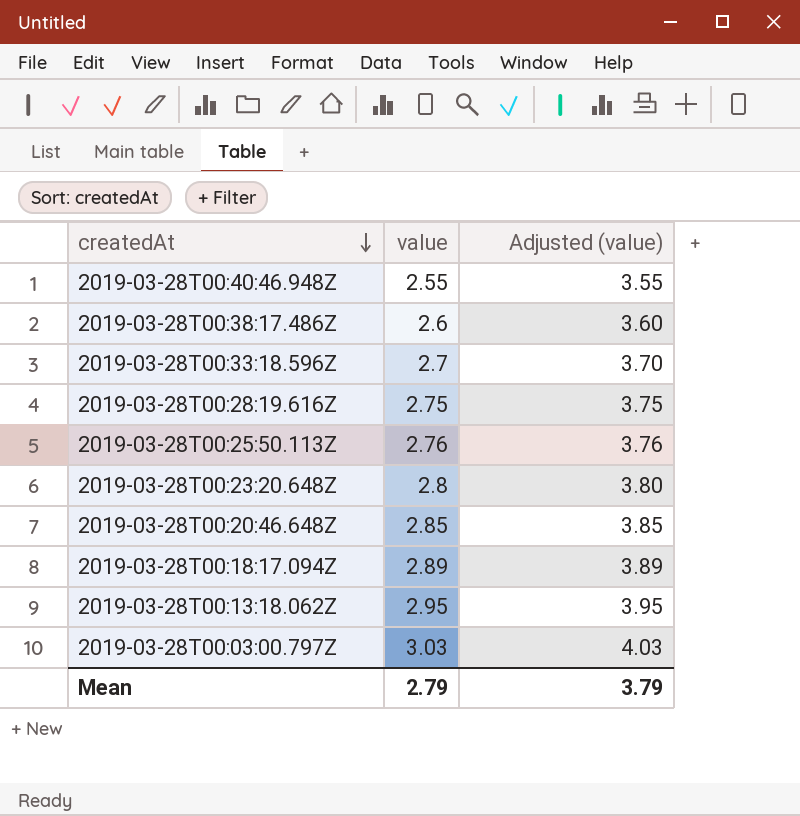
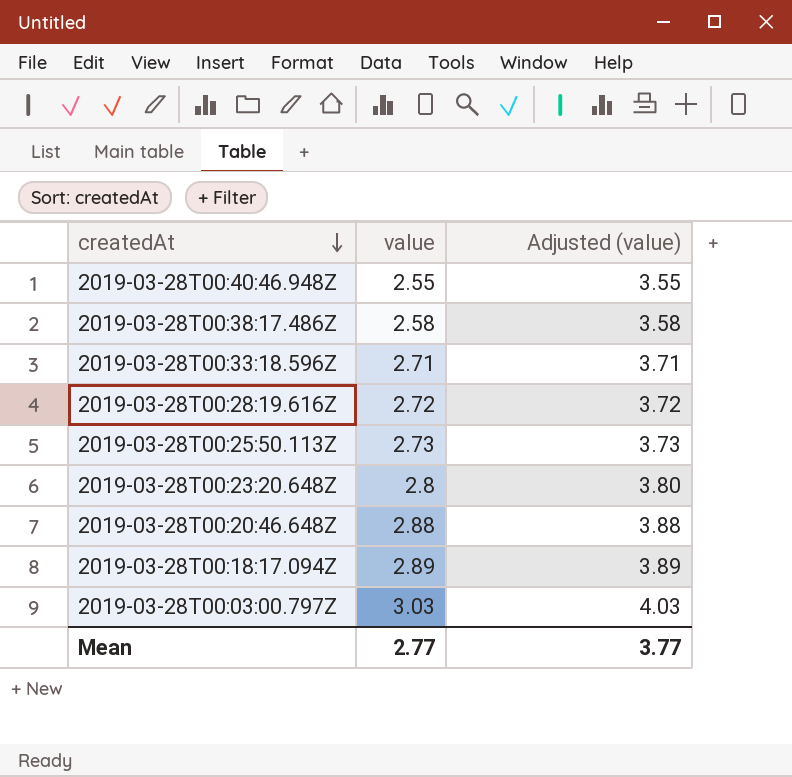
row 2019-03-28T00:13:18.062Z: 2.95 | 3.95 -> none
2019-03-28T00:38:17.486Z | value: 2.6 -> 2.58
2019-03-28T00:38:17.486Z | Adjusted (value): 3.60 -> 3.58
2019-03-28T00:33:18.596Z | value: 2.7 -> 2.71
2019-03-28T00:33:18.596Z | Adjusted (value): 3.70 -> 3.71
2019-03-28T00:28:19.616Z | value: 2.75 -> 2.72
2019-03-28T00:28:19.616Z | Adjusted (value): 3.75 -> 3.72
2019-03-28T00:25:50.113Z | value: 2.76 -> 2.73
2019-03-28T00:25:50.113Z | Adjusted (value): 3.76 -> 3.73
2019-03-28T00:20:46.648Z | value: 2.85 -> 2.88
2019-03-28T00:20:46.648Z | Adjusted (value): 3.85 -> 3.88
Mean | value: 2.79 -> 2.77
Mean | Adjusted (value): 3.79 -> 3.77

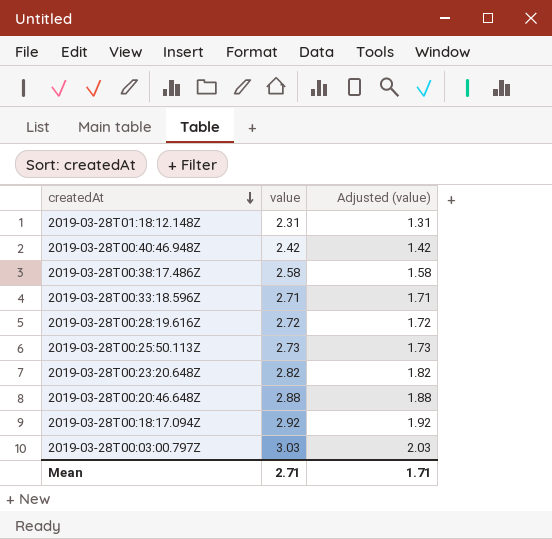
column Adjusted (value) | formula: [value] + 1 -> [value] - 1
row 2019-03-28T01:18:12.148Z: none -> 2.31 | 1.31
2019-03-28T00:40:46.948Z | value: 2.55 -> 2.42
2019-03-28T00:23:20.648Z | value: 2.8 -> 2.82
2019-03-28T00:18:17.094Z | value: 2.89 -> 2.92
Mean | value: 2.77 -> 2.71
Mean | Adjusted (value): 3.77 -> 1.71

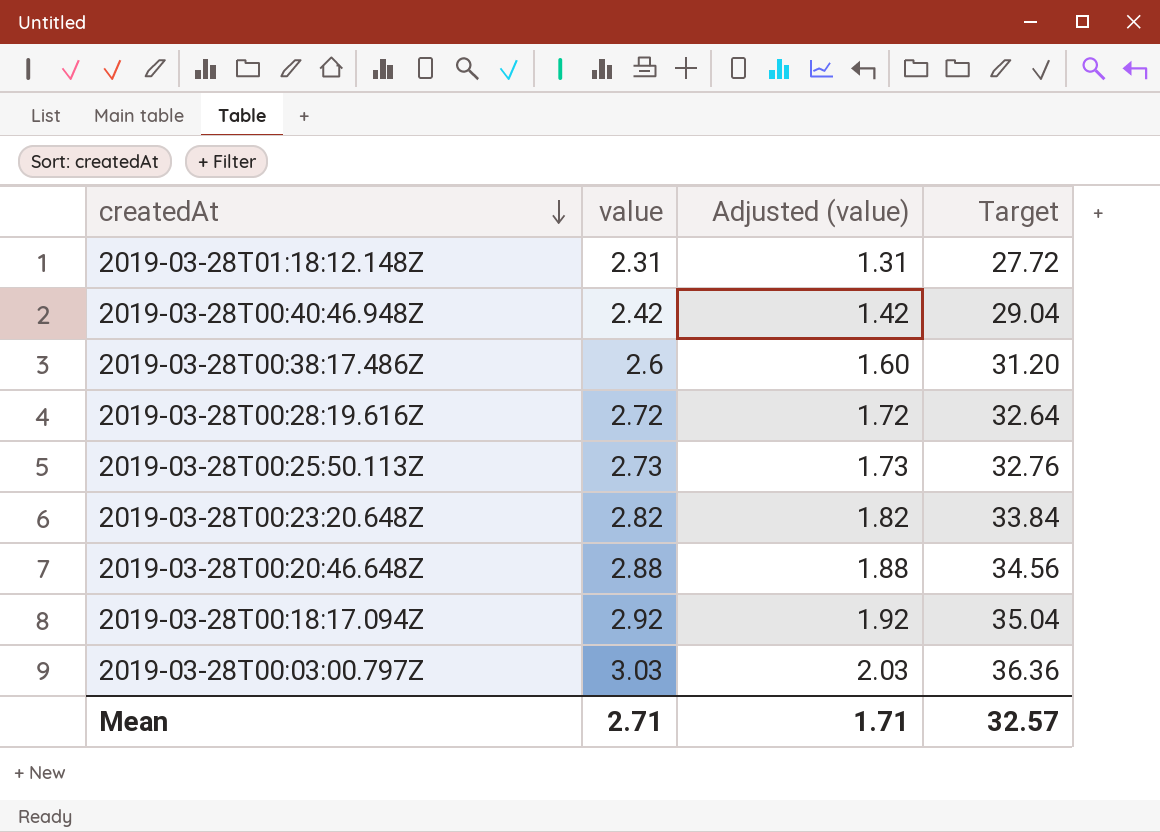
column Target | formula: none -> [value] * 12
row 2019-03-28T00:33:18.596Z: 2.71 | 1.71 -> none
2019-03-28T00:38:17.486Z | value: 2.58 -> 2.6
2019-03-28T00:38:17.486Z | Adjusted (value): 1.58 -> 1.60

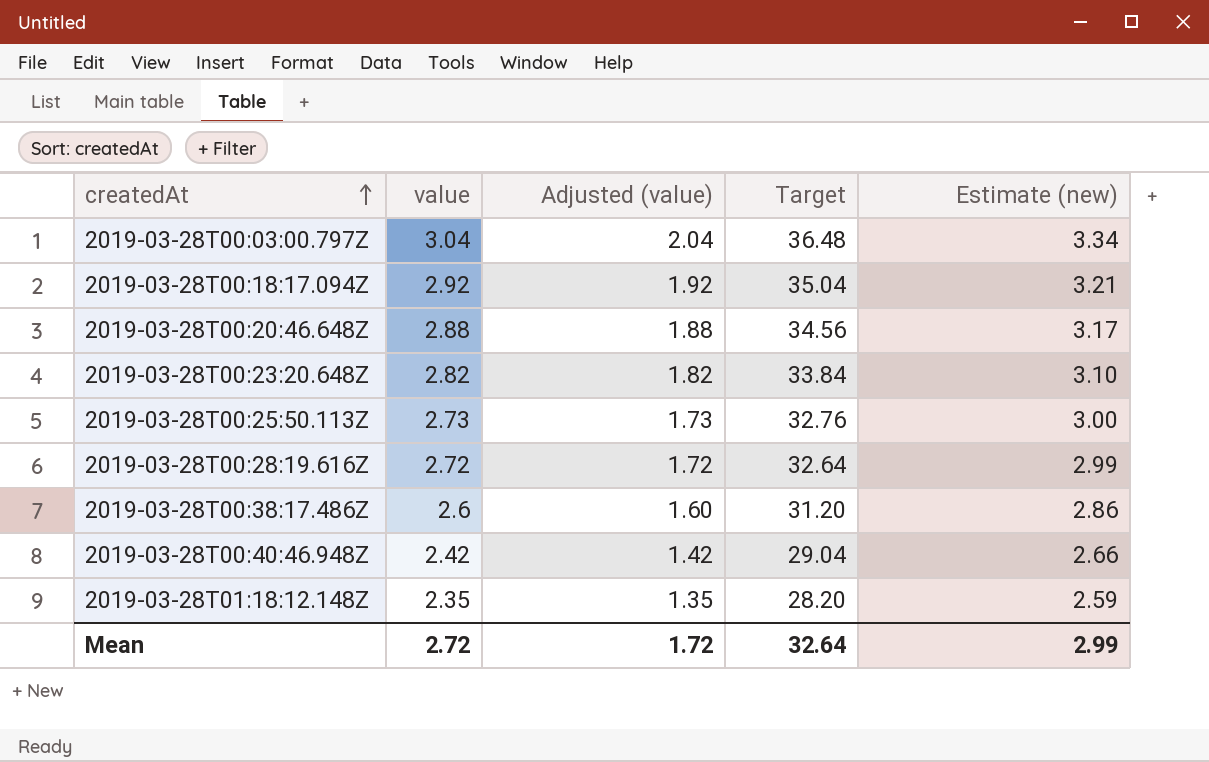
row order: createdAt descending -> createdAt ascending
column Estimate (new) | formula: none -> [value] * 1.1
2019-03-28T00:03:00.797Z | value: 3.03 -> 3.04
2019-03-28T00:03:00.797Z | Adjusted (value): 2.03 -> 2.04
2019-03-28T00:03:00.797Z | Target: 36.36 -> 36.48
2019-03-28T01:18:12.148Z | value: 2.31 -> 2.35
2019-03-28T01:18:12.148Z | Adjusted (value): 1.31 -> 1.35
2019-03-28T01:18:12.148Z | Target: 27.72 -> 28.20
Mean | value: 2.71 -> 2.72
Mean | Adjusted (value): 1.71 -> 1.72
Mean | Target: 32.57 -> 32.64

